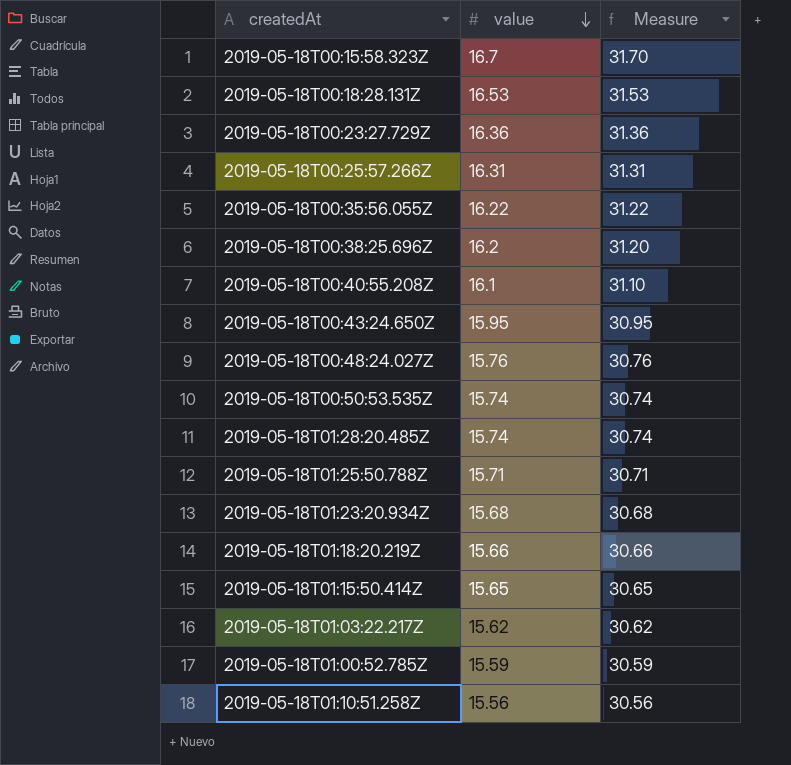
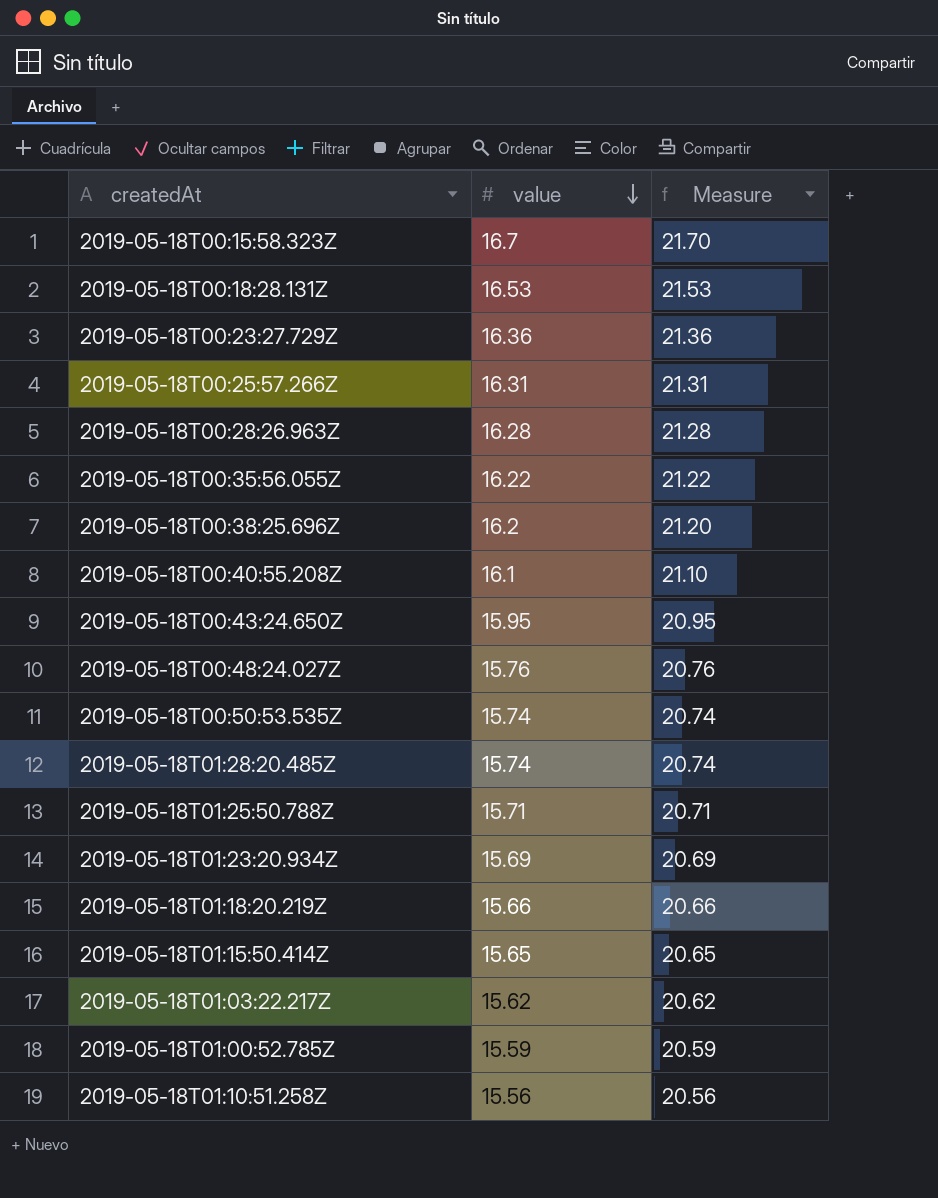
column Measure | formula: [value] + 15 -> [value] + 5
row 2019-05-18T00:28:26.963Z: none -> 16.28 | 21.28
2019-05-18T01:23:20.934Z | value: 15.68 -> 15.69

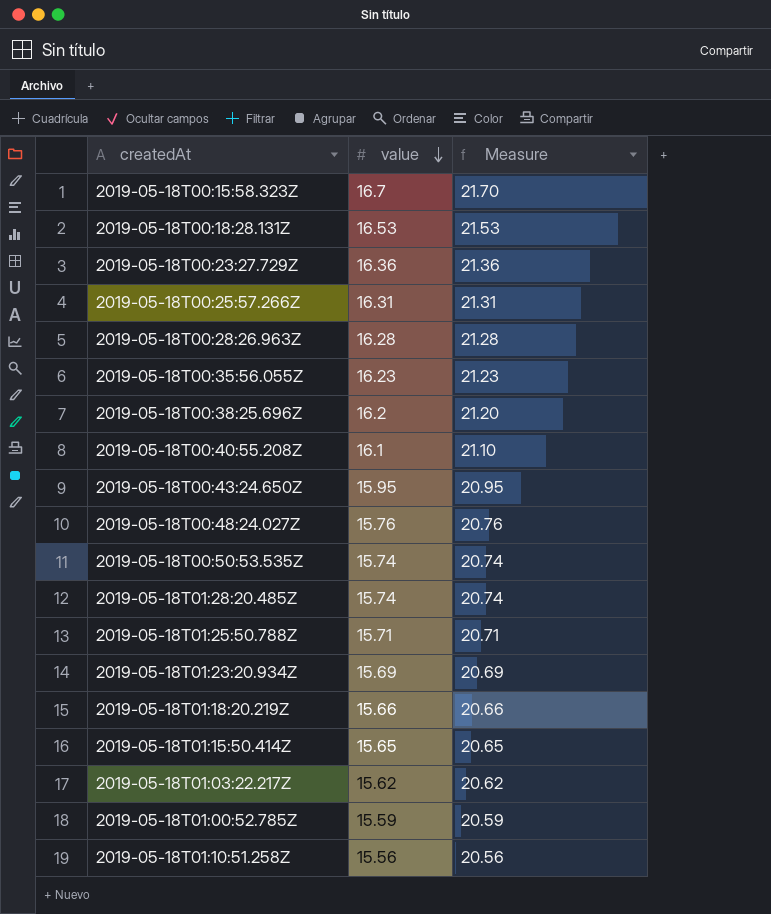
2019-05-18T00:35:56.055Z | value: 16.22 -> 16.23
2019-05-18T00:35:56.055Z | Measure: 21.22 -> 21.23

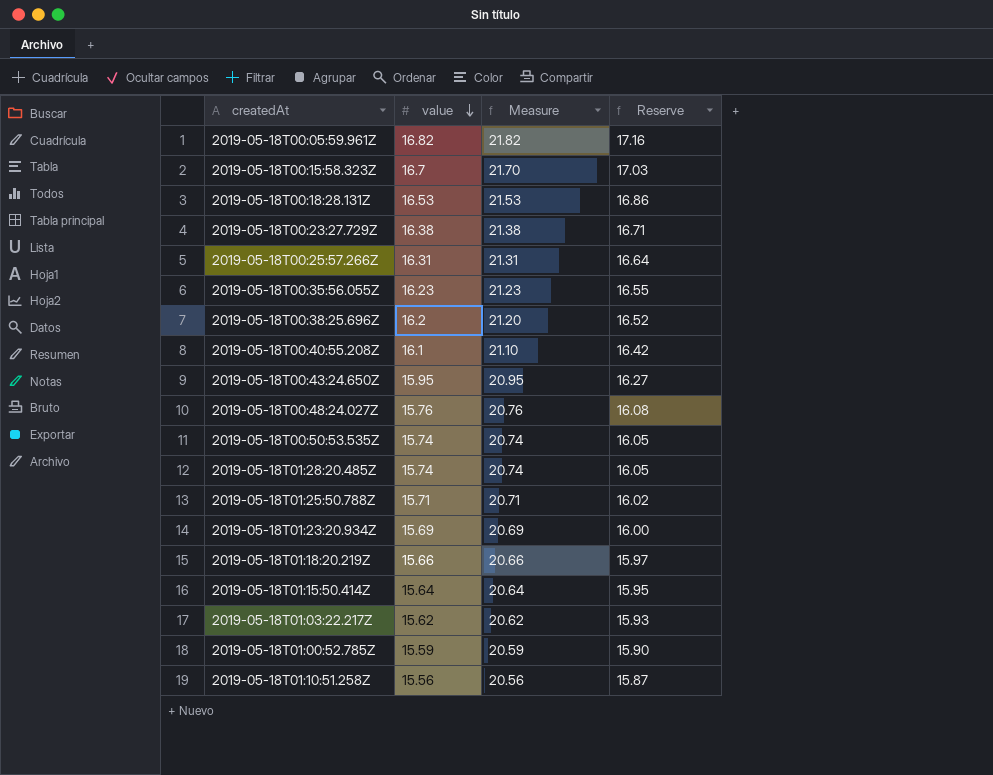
column Reserve | formula: none -> [value] * 1.02
row 2019-05-18T00:28:26.963Z: 16.28 | 21.28 -> none
row 2019-05-18T00:05:59.961Z: none -> 16.82 | 21.82 | 17.16
2019-05-18T00:23:27.729Z | value: 16.36 -> 16.38
2019-05-18T00:23:27.729Z | Measure: 21.36 -> 21.38
2019-05-18T01:15:50.414Z | value: 15.65 -> 15.64
2019-05-18T01:15:50.414Z | Measure: 20.65 -> 20.64

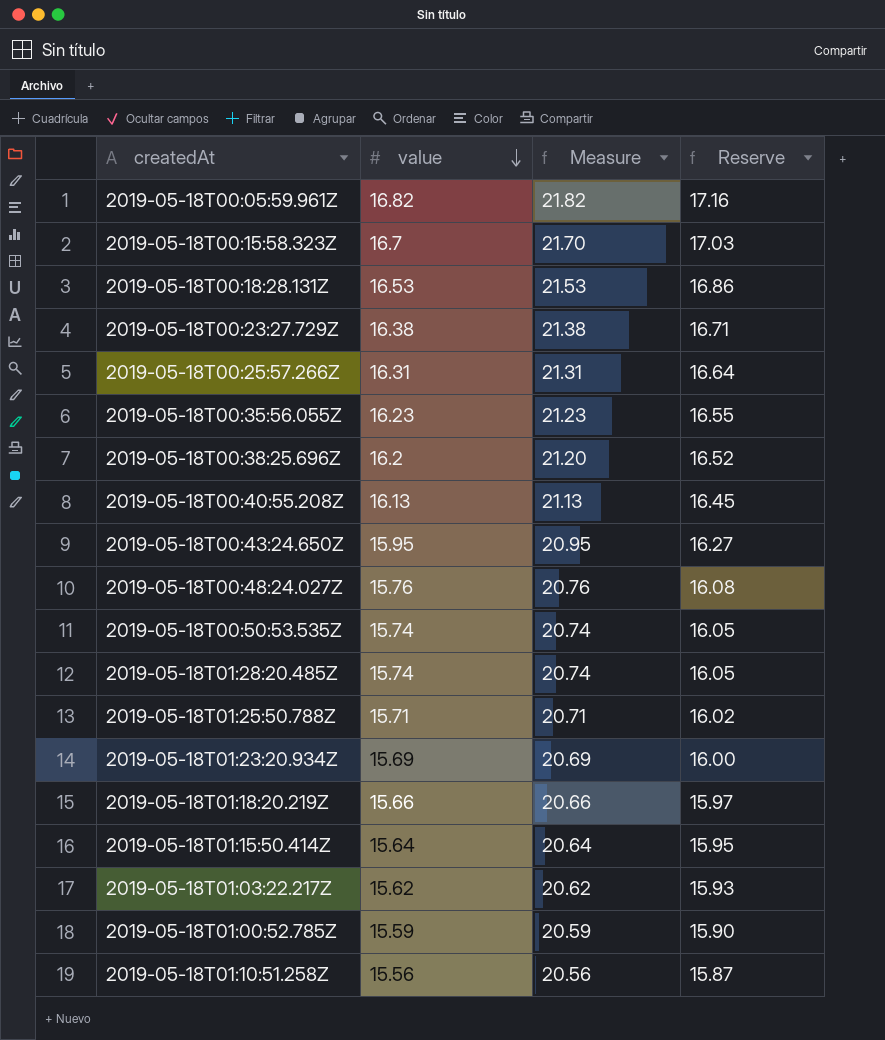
2019-05-18T00:40:55.208Z | value: 16.1 -> 16.13
2019-05-18T00:40:55.208Z | Measure: 21.10 -> 21.13
2019-05-18T00:40:55.208Z | Reserve: 16.42 -> 16.45

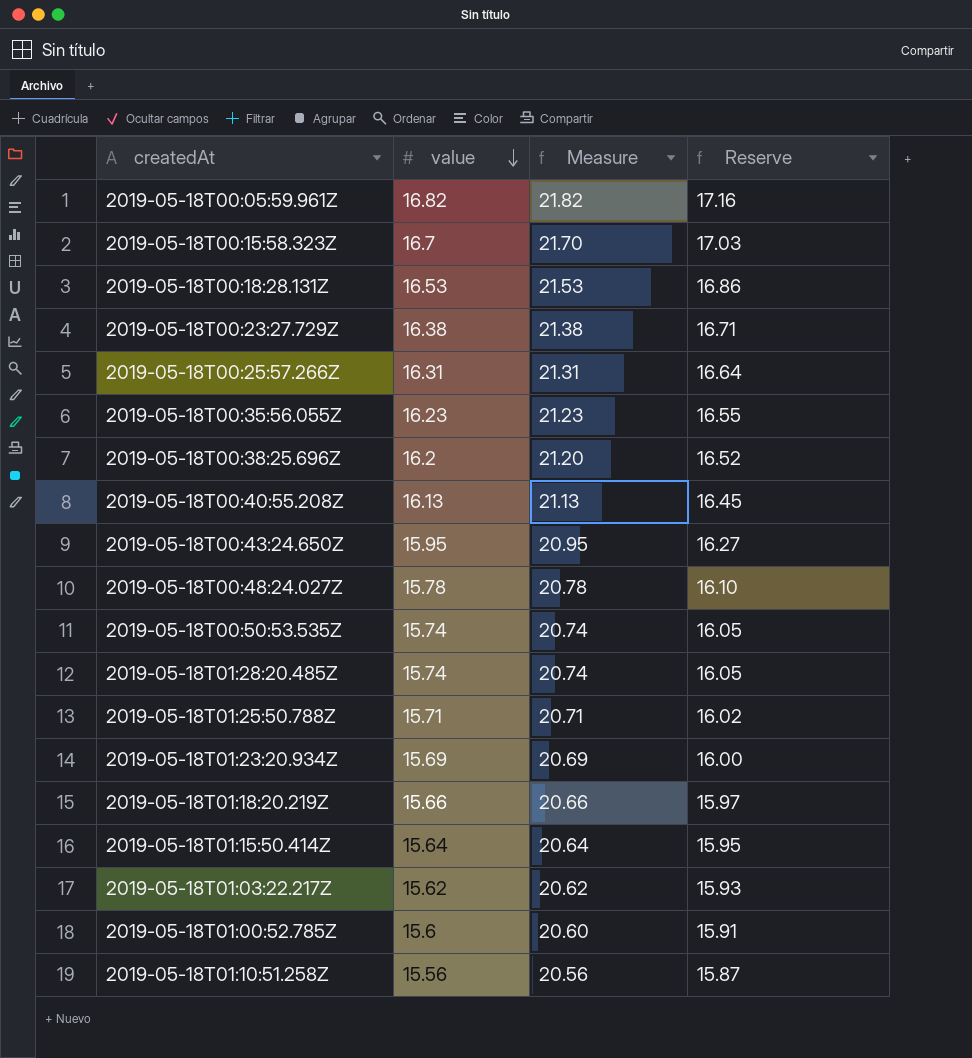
2019-05-18T00:48:24.027Z | value: 15.76 -> 15.78
2019-05-18T00:48:24.027Z | Measure: 20.76 -> 20.78
2019-05-18T00:48:24.027Z | Reserve: 16.08 -> 16.10
2019-05-18T01:00:52.785Z | value: 15.59 -> 15.6
2019-05-18T01:00:52.785Z | Measure: 20.59 -> 20.60
2019-05-18T01:00:52.785Z | Reserve: 15.90 -> 15.91

